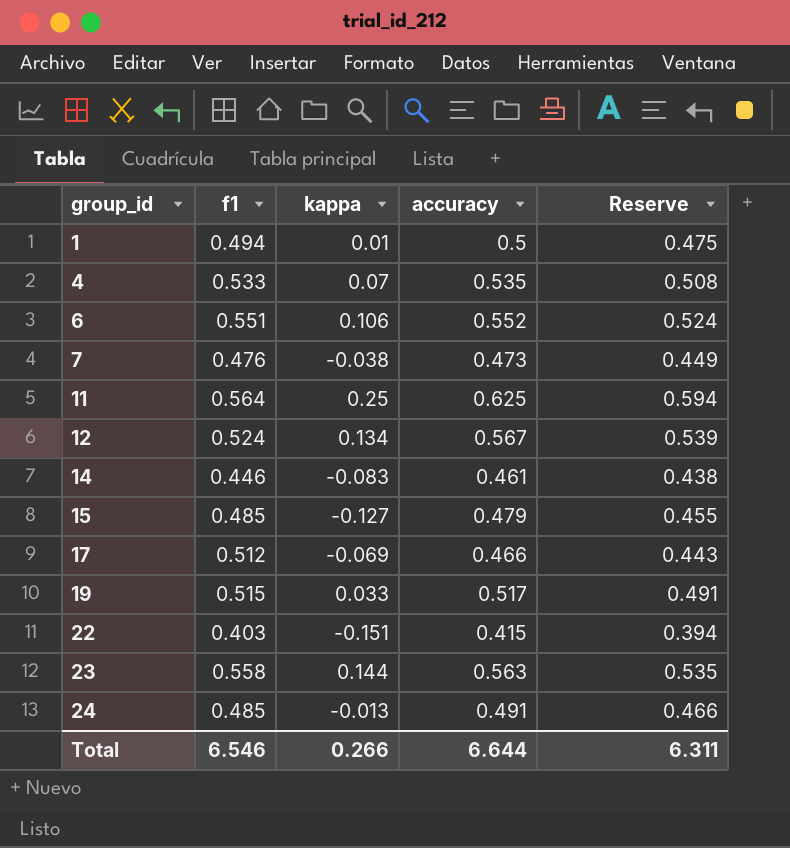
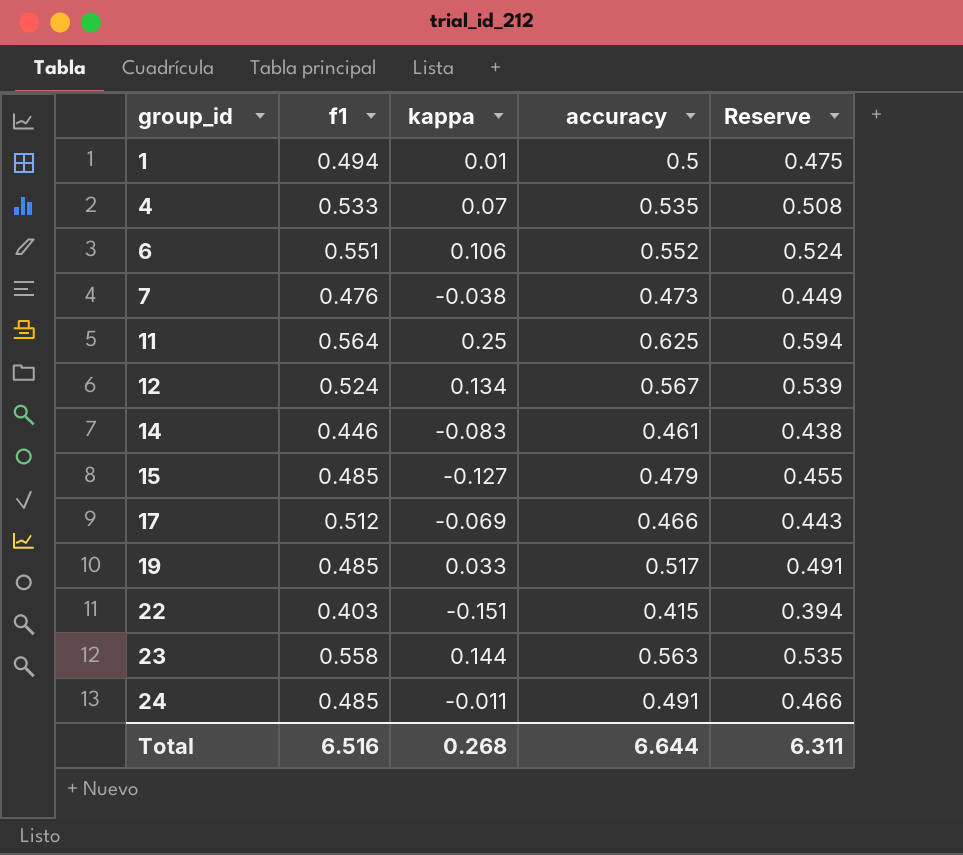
19 | f1: 0.515 -> 0.485
24 | kappa: -0.013 -> -0.011
Total | f1: 6.546 -> 6.516
Total | kappa: 0.266 -> 0.268

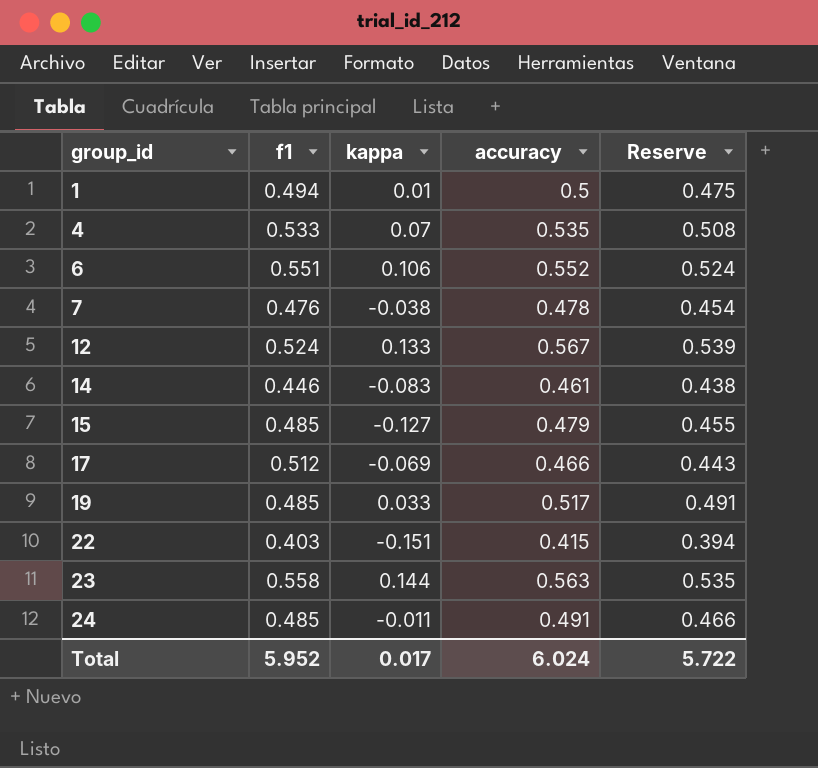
row 11: 0.564 | 0.25 | 0.625 | 0.594 -> none
7 | accuracy: 0.473 -> 0.478
7 | Reserve: 0.449 -> 0.454
12 | kappa: 0.134 -> 0.133
Total | f1: 6.516 -> 5.952
Total | kappa: 0.268 -> 0.017
Total | accuracy: 6.644 -> 6.024
Total | Reserve: 6.311 -> 5.722

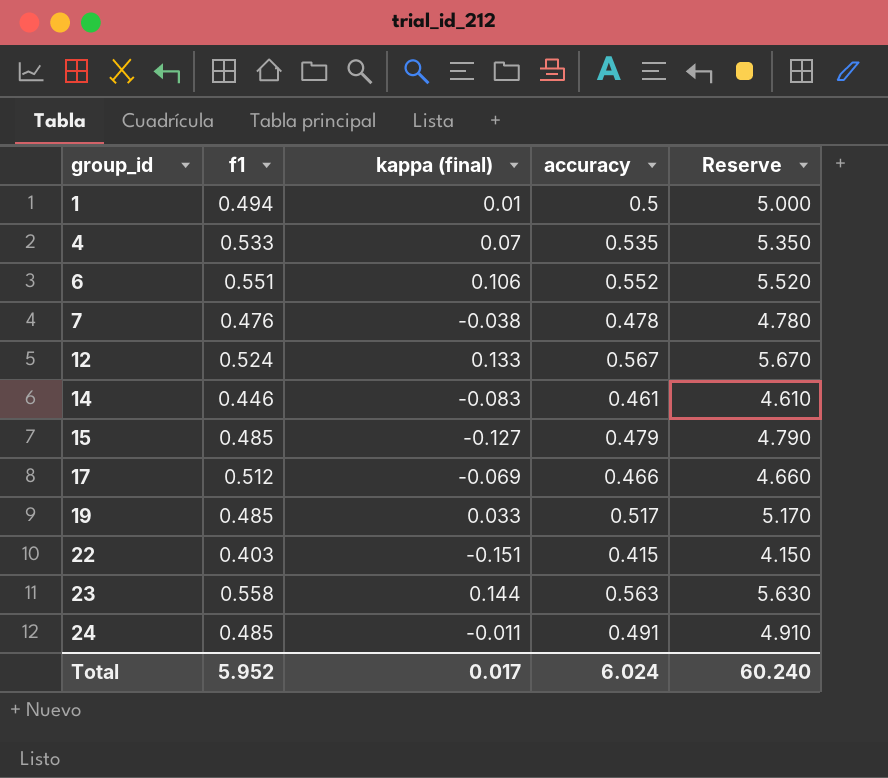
column name: kappa -> kappa (final)
column Reserve | formula: [accuracy] * 0.95 -> [accuracy] * 10
Total | Reserve: 5.722 -> 60.240

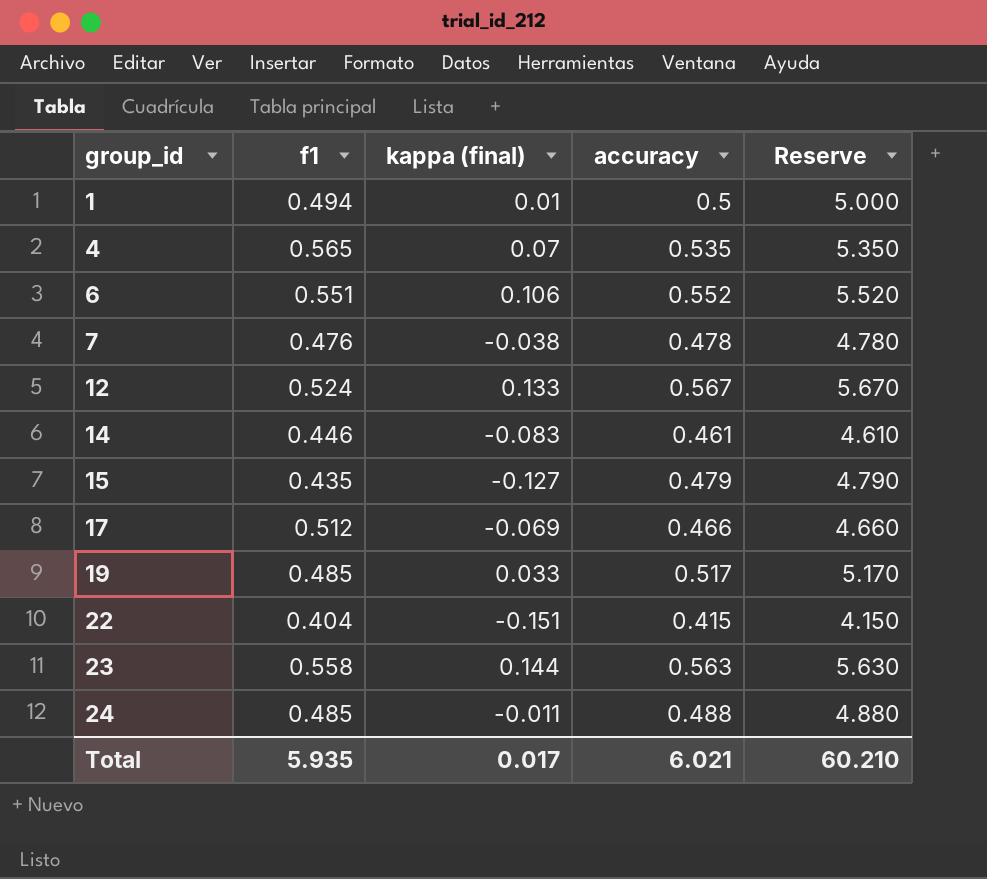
4 | f1: 0.533 -> 0.565
15 | f1: 0.485 -> 0.435
22 | f1: 0.403 -> 0.404
24 | accuracy: 0.491 -> 0.488
24 | Reserve: 4.910 -> 4.880
Total | f1: 5.952 -> 5.935
Total | accuracy: 6.024 -> 6.021
Total | Reserve: 60.240 -> 60.210

